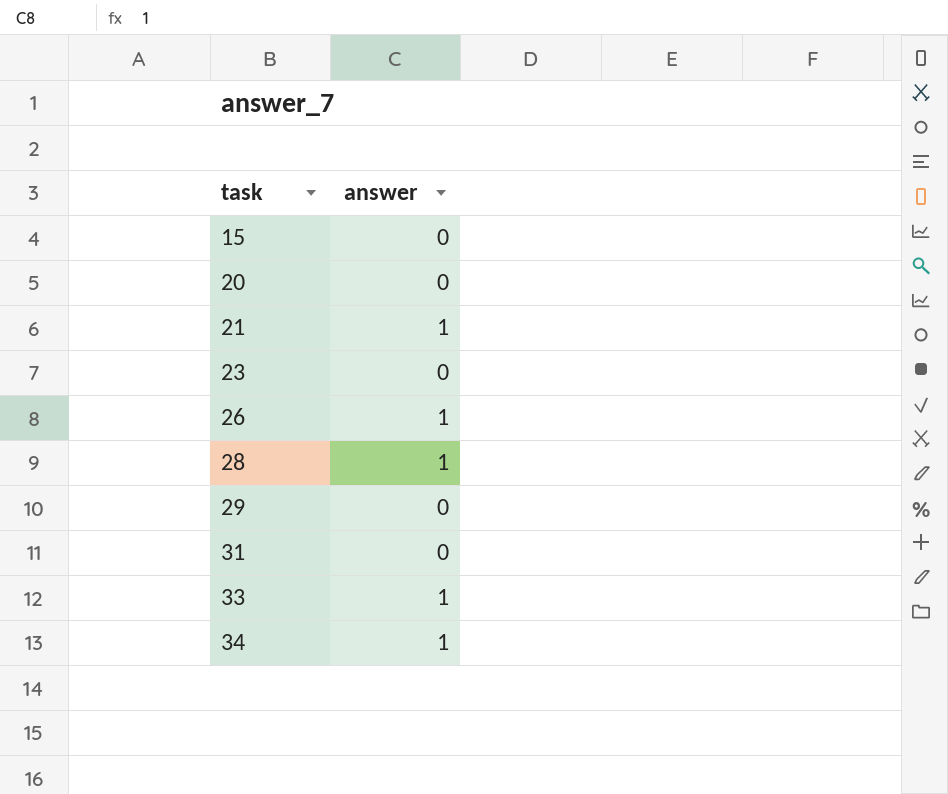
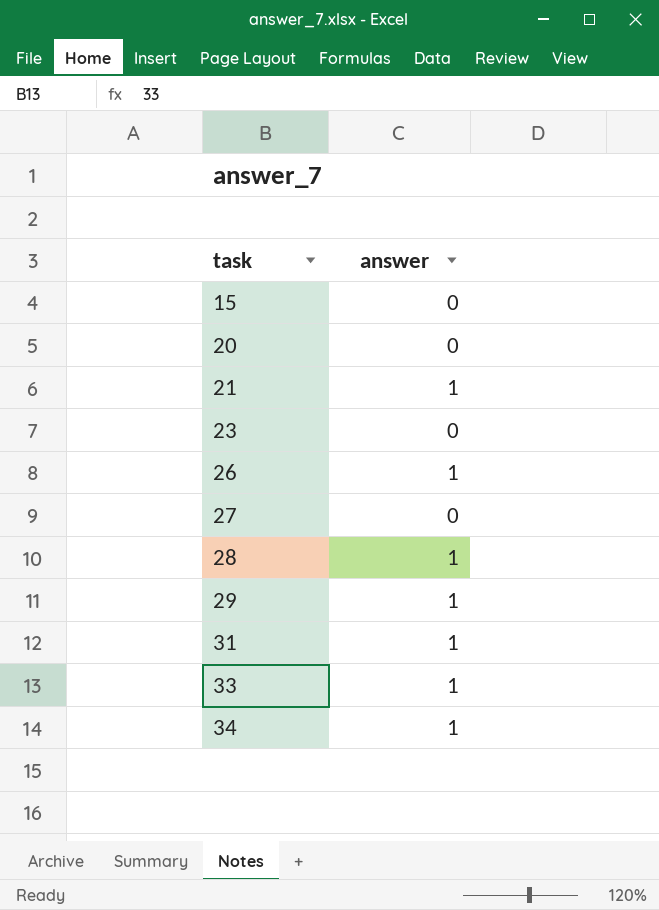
row 27: none -> 0
29 | answer: 0 -> 1
31 | answer: 0 -> 1

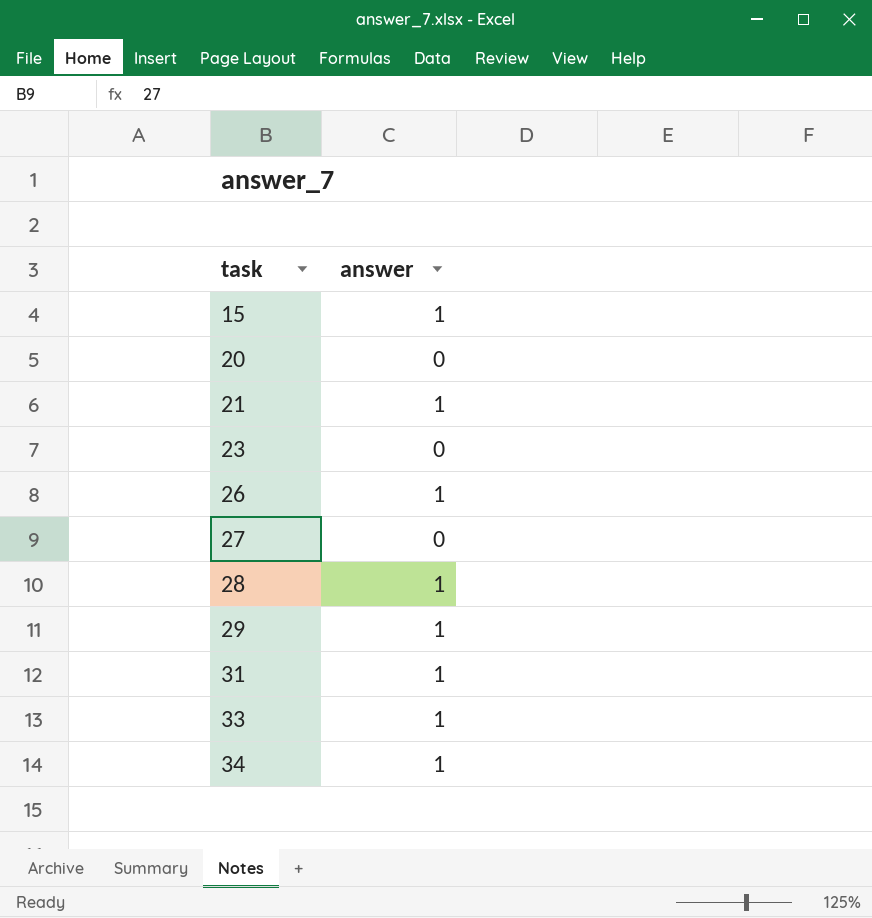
15 | answer: 0 -> 1

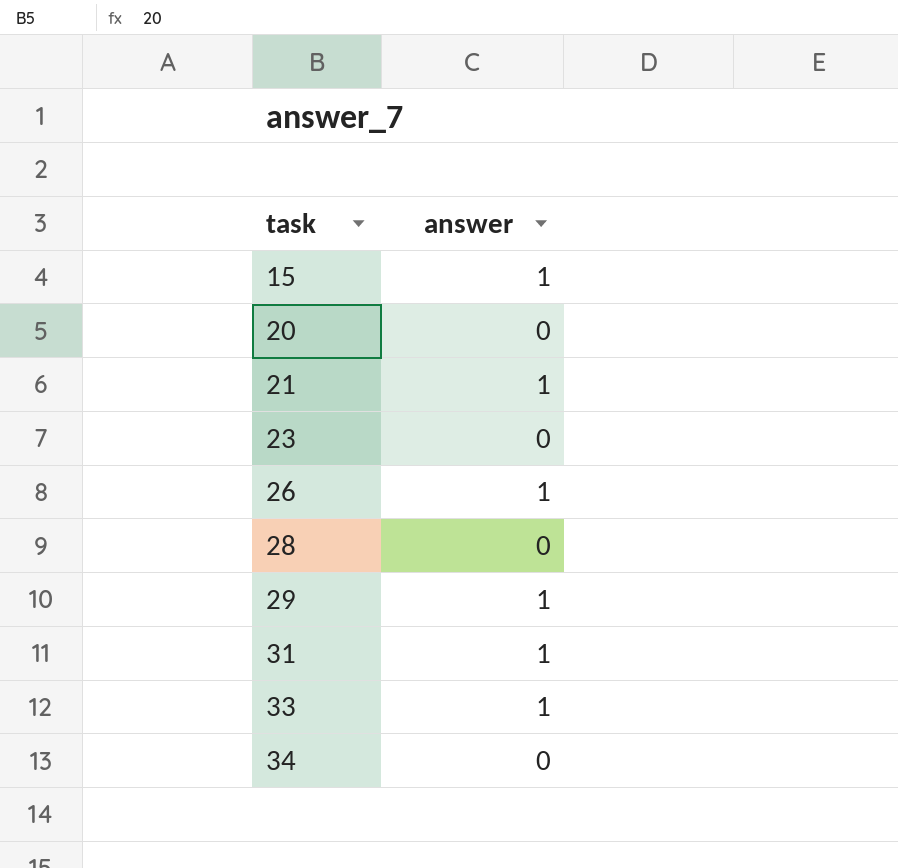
row 27: 0 -> none
28 | answer: 1 -> 0
34 | answer: 1 -> 0

